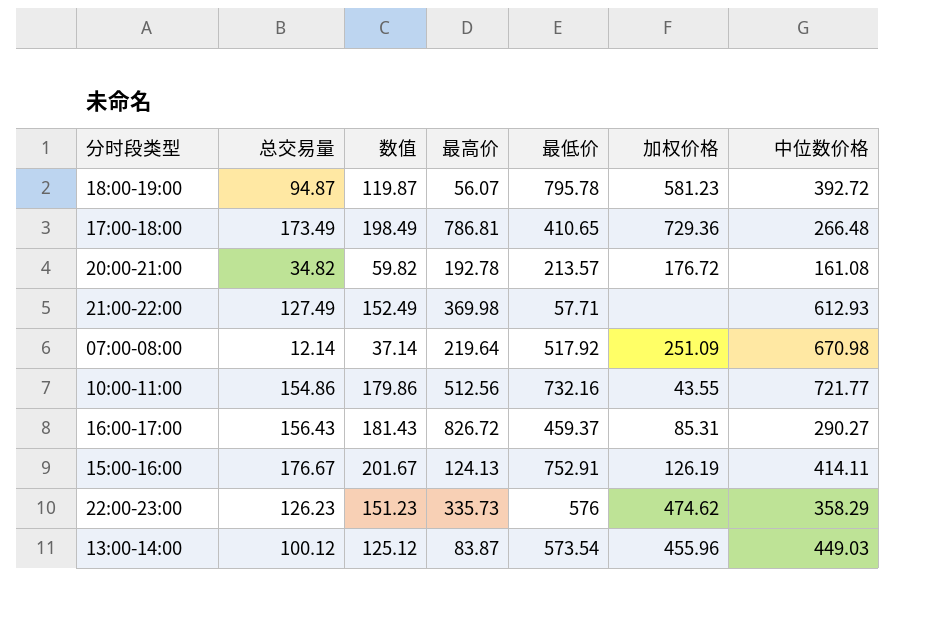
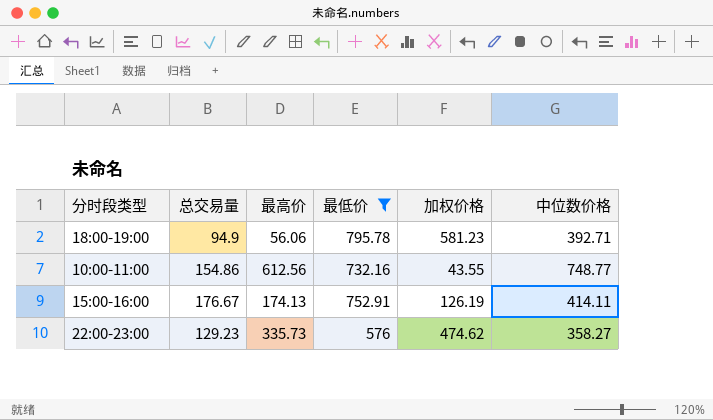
filter: none -> 最低价 >= 576
column 数值 | formula: [总交易量] + 25 -> none
18:00-19:00 | 总交易量: 94.87 -> 94.9
18:00-19:00 | 最高价: 56.07 -> 56.06
18:00-19:00 | 中位数价格: 392.72 -> 392.71
10:00-11:00 | 最高价: 512.56 -> 612.56
10:00-11:00 | 中位数价格: 721.77 -> 748.77
15:00-16:00 | 最高价: 124.13 -> 174.13
22:00-23:00 | 总交易量: 126.23 -> 129.23
22:00-23:00 | 中位数价格: 358.29 -> 358.27

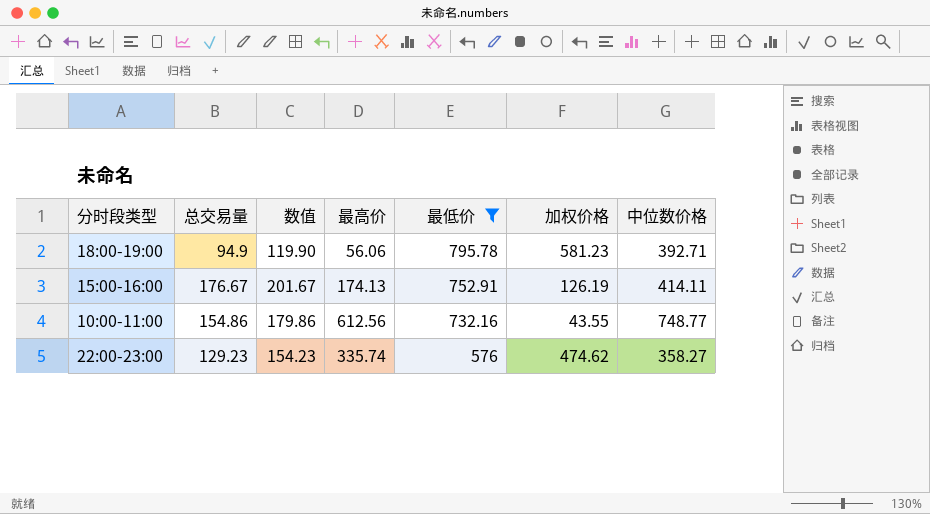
row order: none -> 最低价 descending
column 数值 | formula: none -> [总交易量] + 25
22:00-23:00 | 最高价: 335.73 -> 335.74

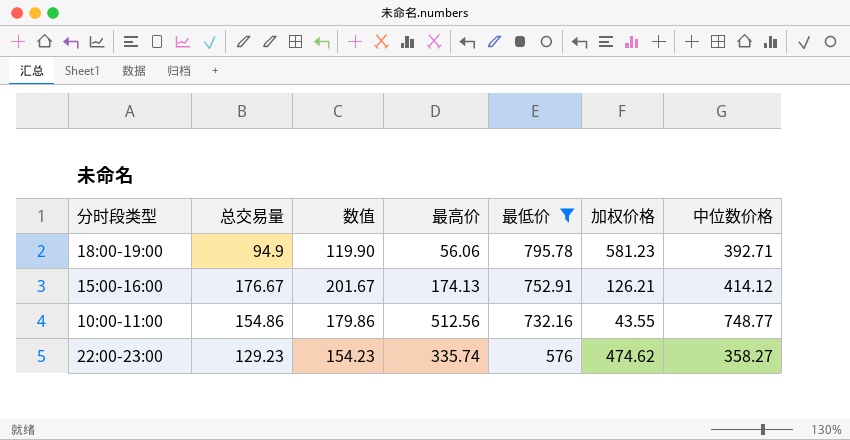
15:00-16:00 | 加权价格: 126.19 -> 126.21
15:00-16:00 | 中位数价格: 414.11 -> 414.12
10:00-11:00 | 最高价: 612.56 -> 512.56

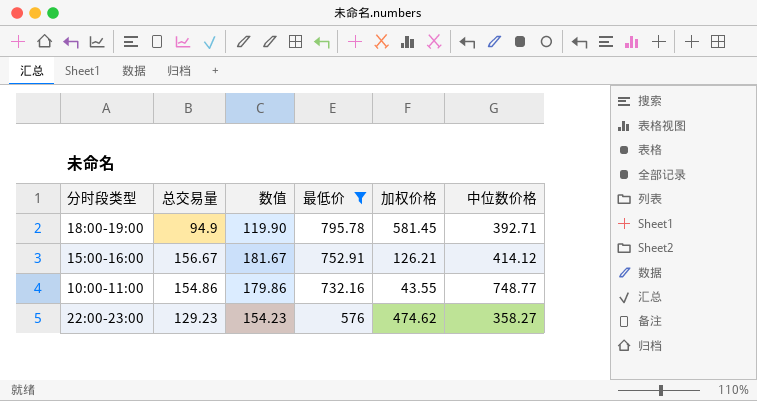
column 最高价 | position: 4 -> none
18:00-19:00 | 加权价格: 581.23 -> 581.45
15:00-16:00 | 总交易量: 176.67 -> 156.67
15:00-16:00 | 数值: 201.67 -> 181.67

